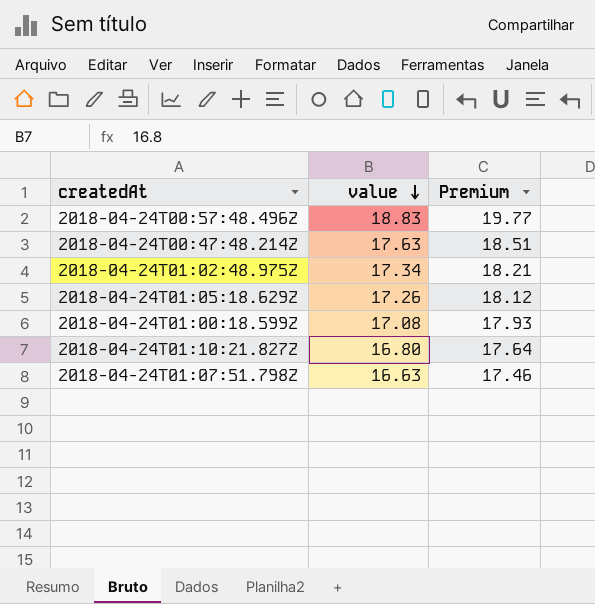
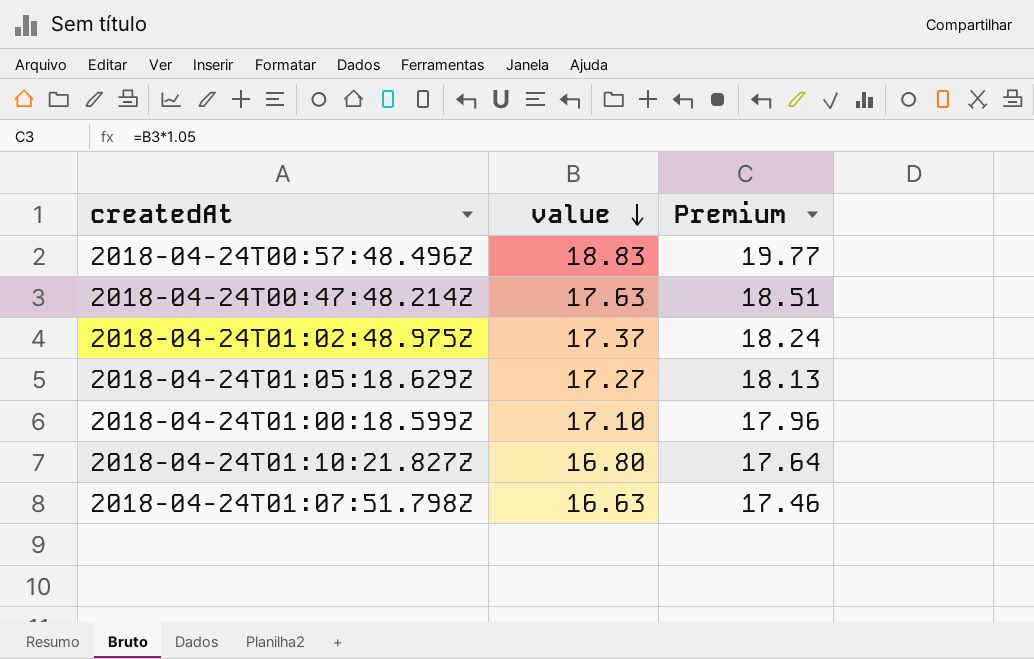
2018-04-24T01:02:48.975Z | value: 17.34 -> 17.37
2018-04-24T01:02:48.975Z | Premium: 18.21 -> 18.24
2018-04-24T01:05:18.629Z | value: 17.26 -> 17.27
2018-04-24T01:05:18.629Z | Premium: 18.12 -> 18.13
2018-04-24T01:00:18.599Z | value: 17.08 -> 17.10
2018-04-24T01:00:18.599Z | Premium: 17.93 -> 17.96

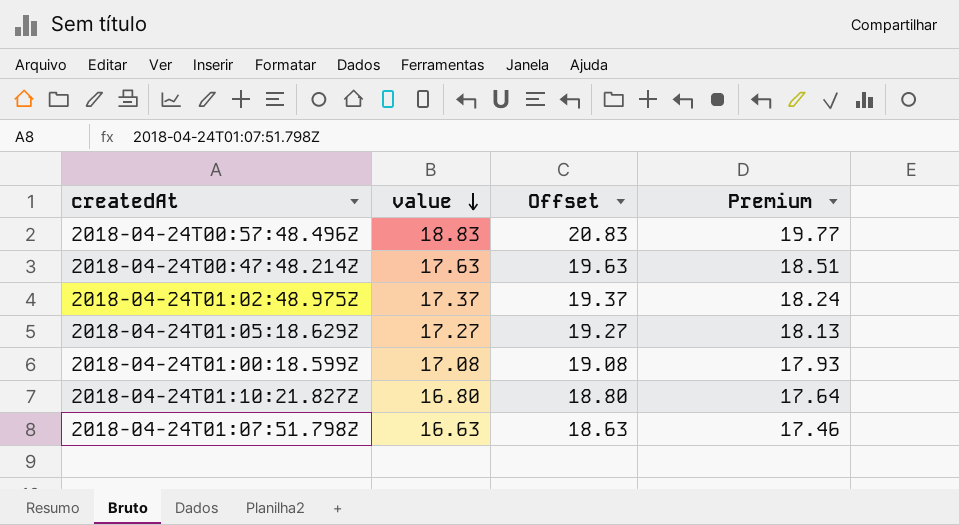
column Offset | formula: none -> [value] + 2
2018-04-24T01:00:18.599Z | value: 17.10 -> 17.08
2018-04-24T01:00:18.599Z | Premium: 17.96 -> 17.93

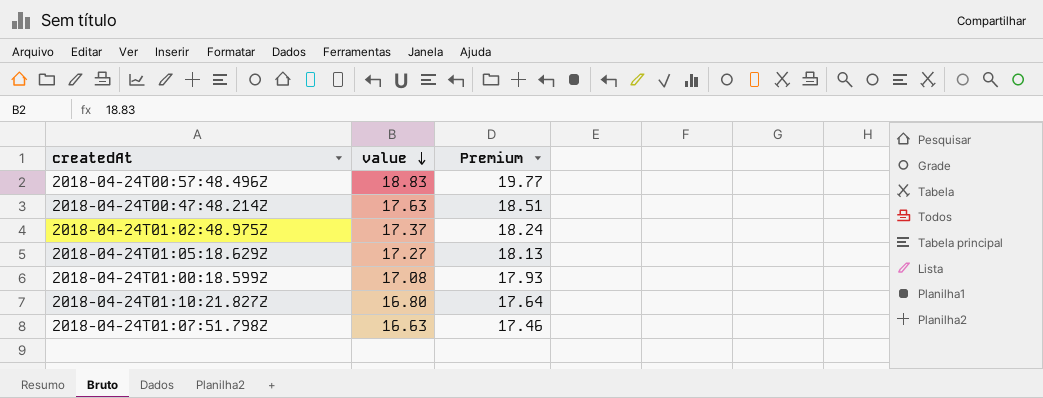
column Offset | formula: [value] + 2 -> none

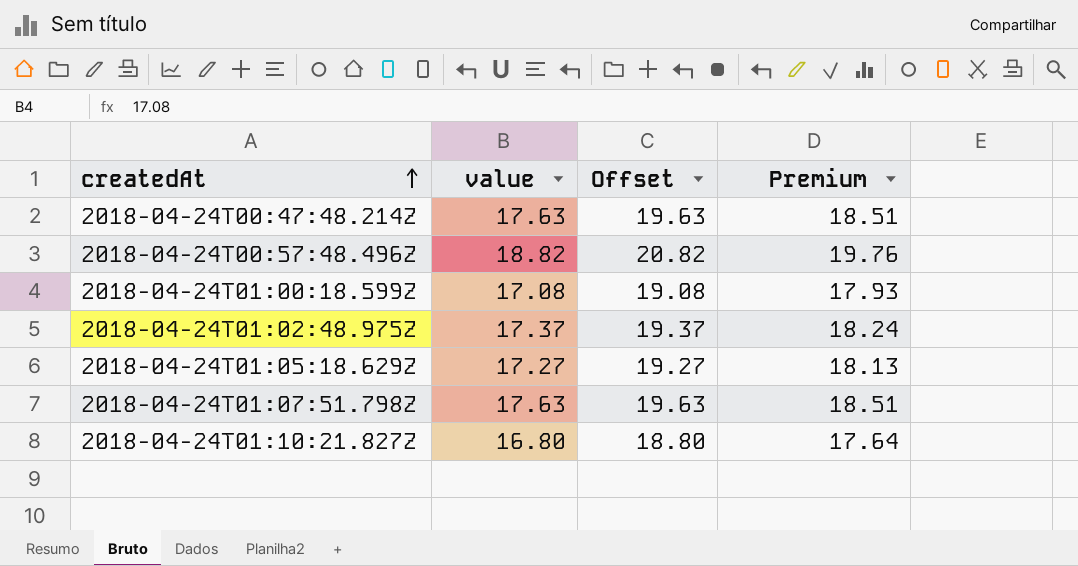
row order: value descending -> createdAt ascending
column Offset | formula: none -> [value] + 2
2018-04-24T00:57:48.496Z | value: 18.83 -> 18.82
2018-04-24T00:57:48.496Z | Premium: 19.77 -> 19.76
2018-04-24T01:07:51.798Z | value: 16.63 -> 17.63
2018-04-24T01:07:51.798Z | Premium: 17.46 -> 18.51

